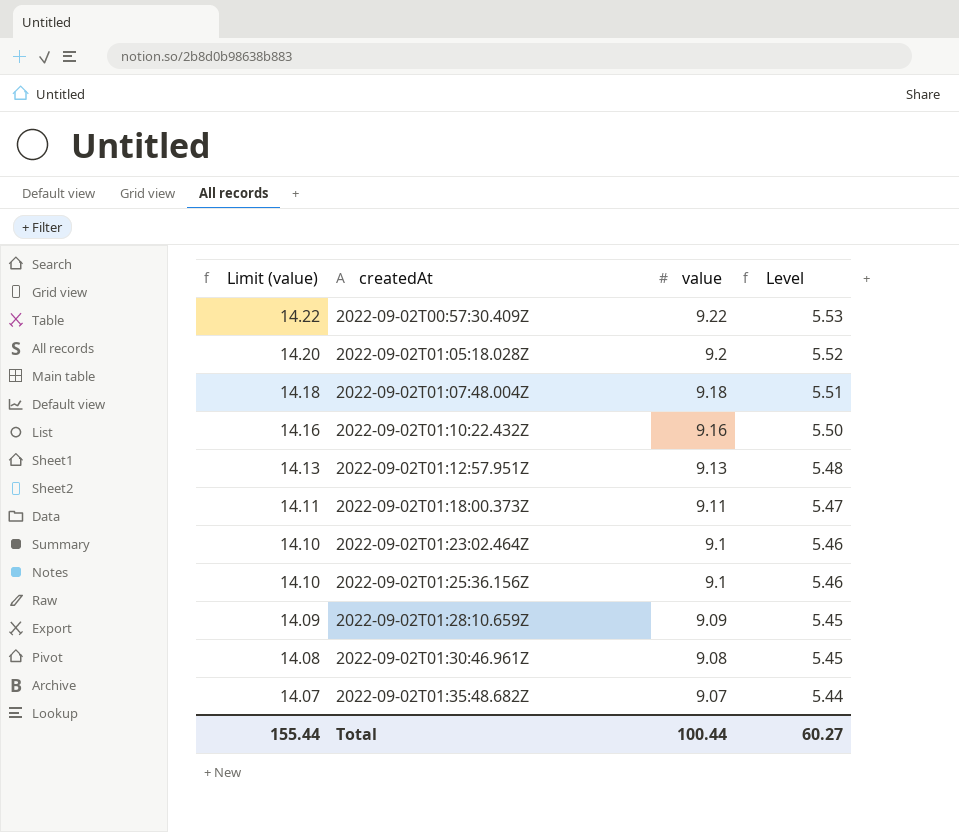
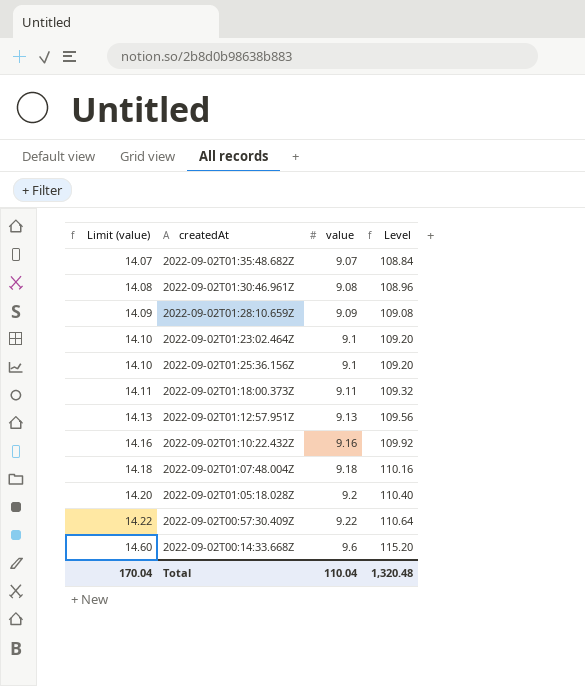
row order: Limit (value) descending -> Limit (value) ascending
column Level | formula: [value] * 0.6 -> [value] * 12
row 2022-09-02T00:14:33.668Z: none -> 14.60 | 9.6 | 115.20
Total | Limit (value): 155.44 -> 170.04
Total | value: 100.44 -> 110.04
Total | Level: 60.27 -> 1,320.48

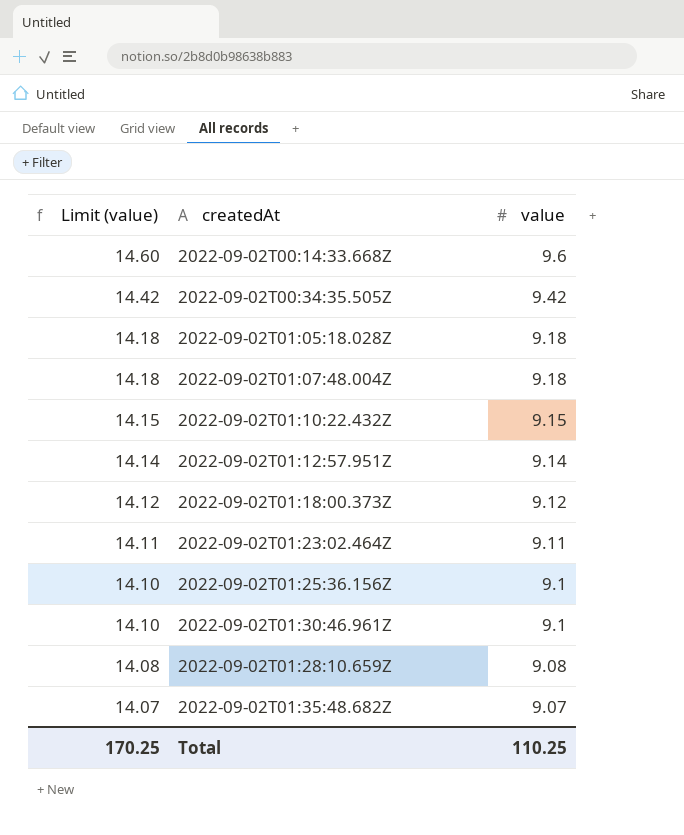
row order: Limit (value) ascending -> Limit (value) descending
column Level | formula: [value] * 12 -> none
row 2022-09-02T00:57:30.409Z: 14.22 | 9.22 | 110.64 -> none
row 2022-09-02T00:34:35.505Z: none -> 14.42 | 9.42
2022-09-02T01:05:18.028Z | Limit (value): 14.20 -> 14.18
2022-09-02T01:05:18.028Z | value: 9.2 -> 9.18
2022-09-02T01:10:22.432Z | Limit (value): 14.16 -> 14.15
2022-09-02T01:10:22.432Z | value: 9.16 -> 9.15
2022-09-02T01:12:57.951Z | Limit (value): 14.13 -> 14.14
2022-09-02T01:12:57.951Z | value: 9.13 -> 9.14
2022-09-02T01:18:00.373Z | Limit (value): 14.11 -> 14.12
2022-09-02T01:18:00.373Z | value: 9.11 -> 9.12
2022-09-02T01:23:02.464Z | Limit (value): 14.10 -> 14.11
2022-09-02T01:23:02.464Z | value: 9.1 -> 9.11
2022-09-02T01:30:46.961Z | Limit (value): 14.08 -> 14.10
2022-09-02T01:30:46.961Z | value: 9.08 -> 9.1
2022-09-02T01:28:10.659Z | Limit (value): 14.09 -> 14.08
2022-09-02T01:28:10.659Z | value: 9.09 -> 9.08
Total | Limit (value): 170.04 -> 170.25
Total | value: 110.04 -> 110.25

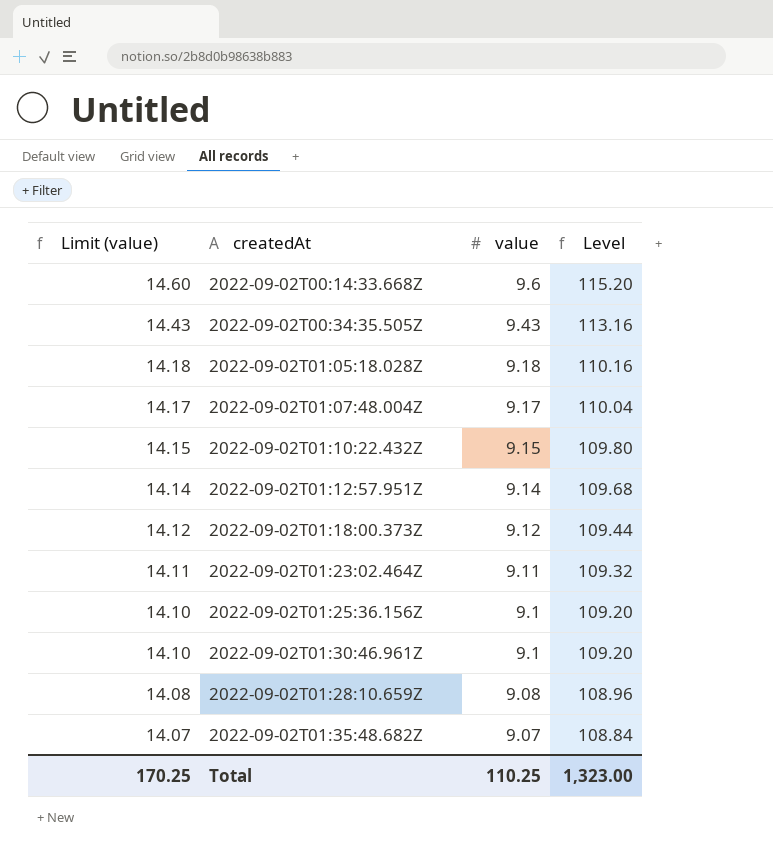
column Level | formula: none -> [value] * 12
2022-09-02T00:34:35.505Z | Limit (value): 14.42 -> 14.43
2022-09-02T00:34:35.505Z | value: 9.42 -> 9.43
2022-09-02T01:07:48.004Z | Limit (value): 14.18 -> 14.17
2022-09-02T01:07:48.004Z | value: 9.18 -> 9.17

